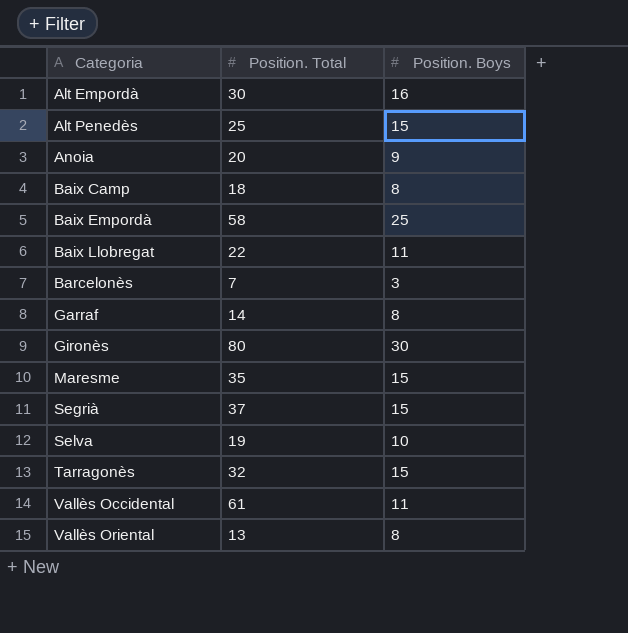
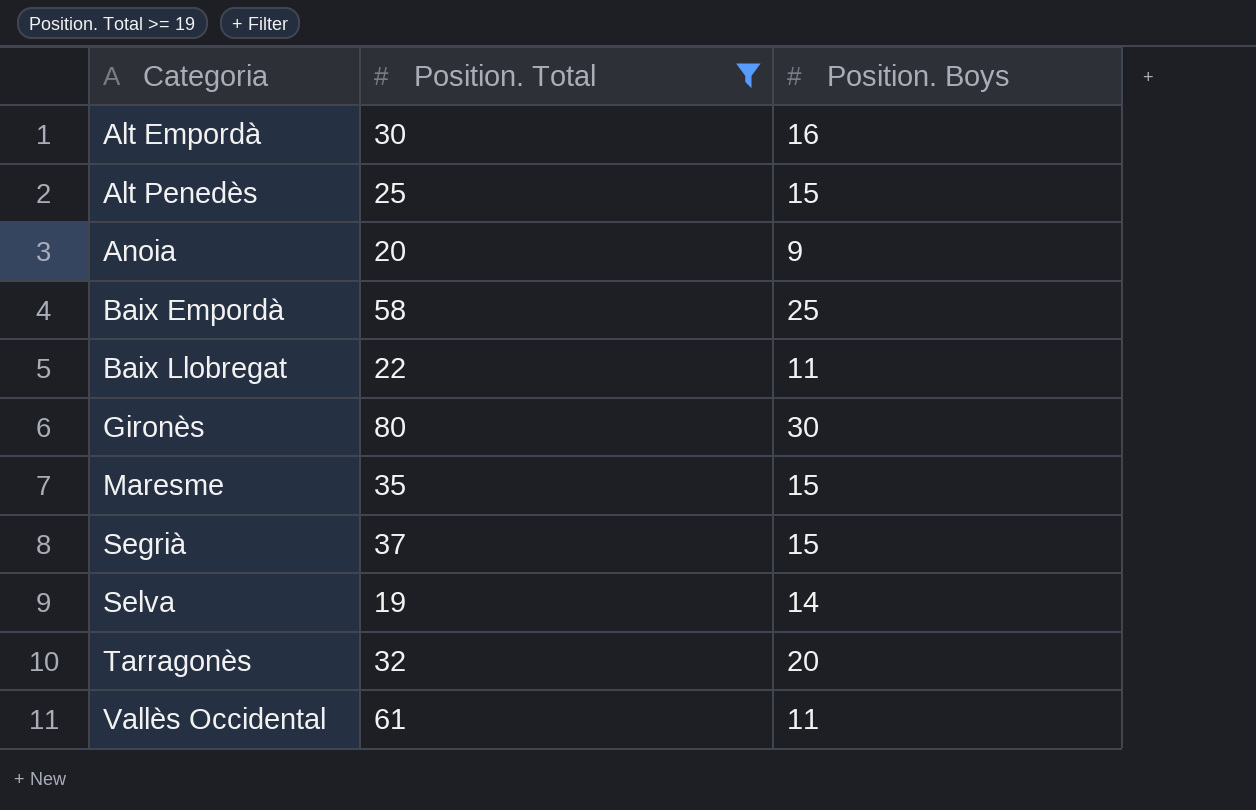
filter: none -> Position. Total >= 19
Selva | Position. Boys: 10 -> 14
Tarragonès | Position. Boys: 15 -> 20

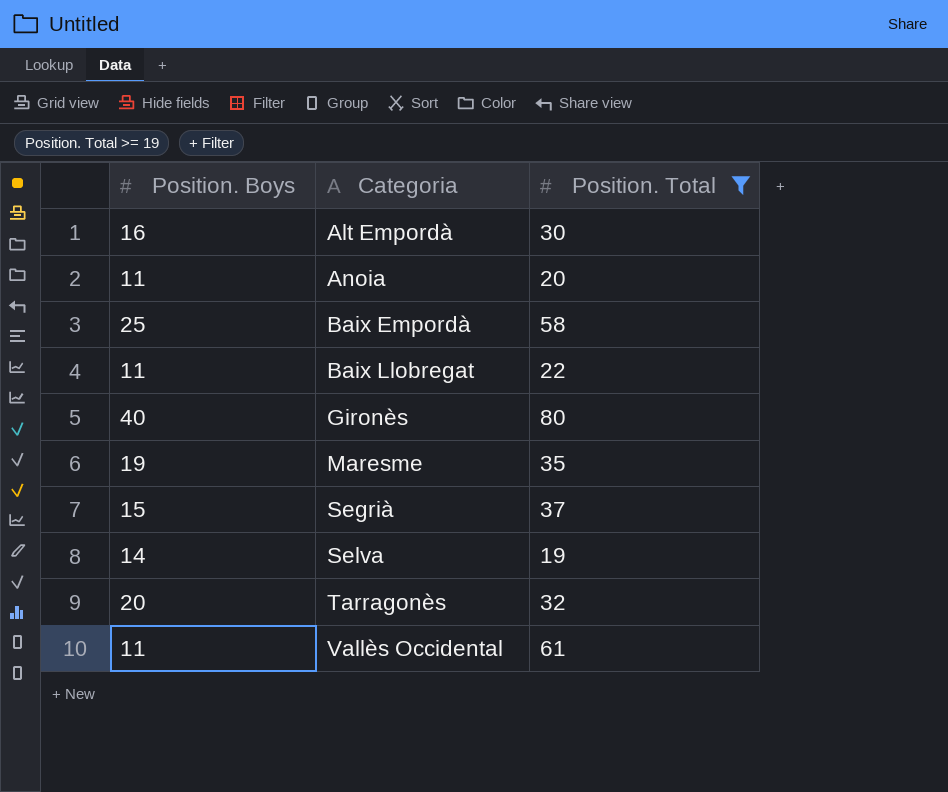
column Position. Boys | position: 3 -> 1
row Alt Penedès: 25 | 15 -> none
Anoia | Position. Boys: 9 -> 11
Gironès | Position. Boys: 30 -> 40
Maresme | Position. Boys: 15 -> 19

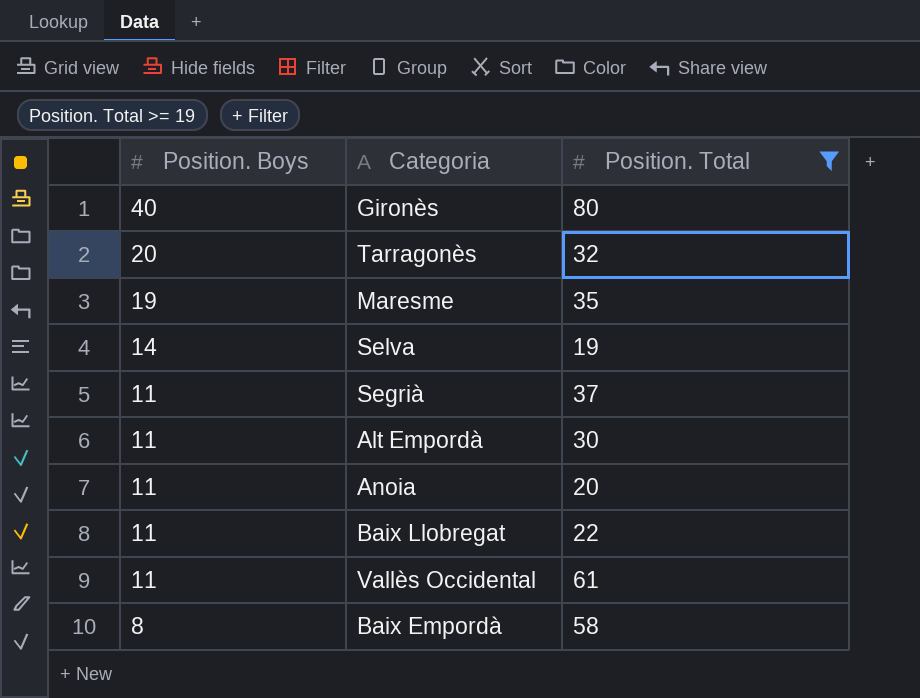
row order: Categoria ascending -> Position. Boys descending
Segrià | Position. Boys: 15 -> 11
Alt Empordà | Position. Boys: 16 -> 11
Baix Empordà | Position. Boys: 25 -> 8

